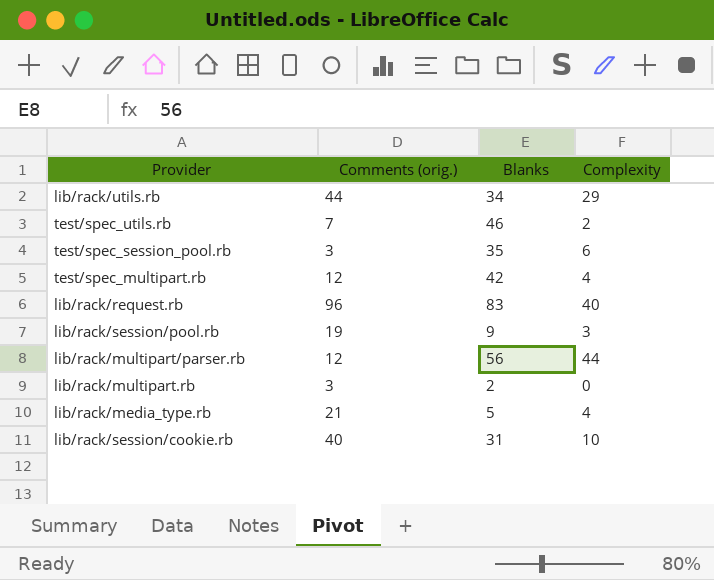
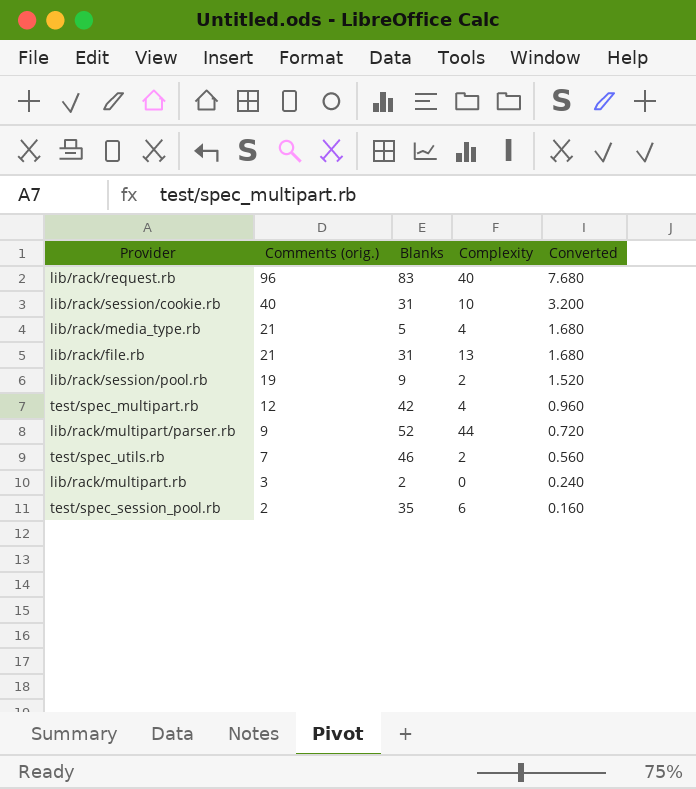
row order: none -> Comments (orig.) descending
column Converted | formula: none -> [Comments (orig.)] * 0.08
row lib/rack/utils.rb: 44 | 34 | 29 -> none
row lib/rack/file.rb: none -> 21 | 31 | 13 | 1.680
lib/rack/session/pool.rb | Complexity: 3 -> 2
lib/rack/multipart/parser.rb | Comments (orig.): 12 -> 9
lib/rack/multipart/parser.rb | Blanks: 56 -> 52
test/spec_session_pool.rb | Comments (orig.): 3 -> 2

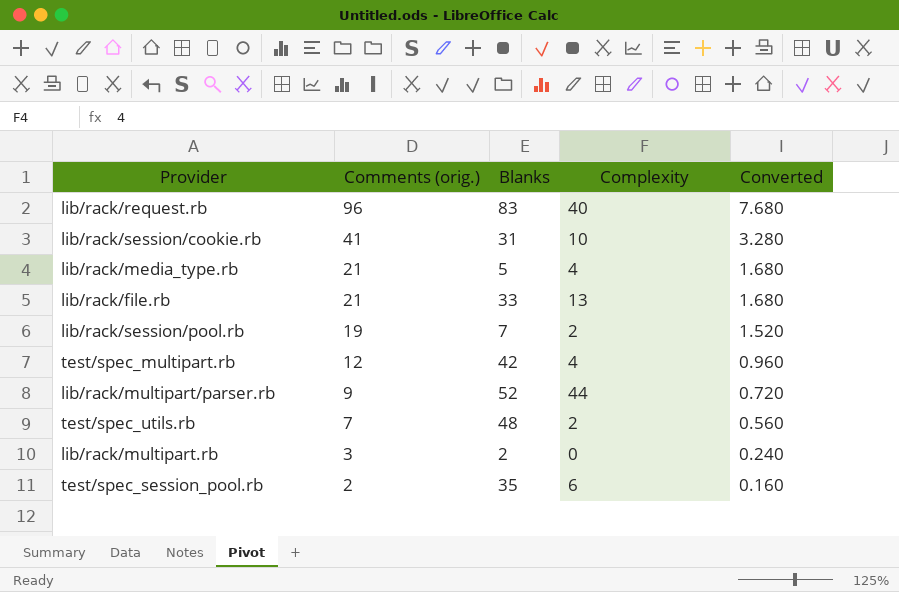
lib/rack/session/cookie.rb | Comments (orig.): 40 -> 41
lib/rack/session/cookie.rb | Converted: 3.200 -> 3.280
lib/rack/file.rb | Blanks: 31 -> 33
lib/rack/session/pool.rb | Blanks: 9 -> 7
test/spec_utils.rb | Blanks: 46 -> 48

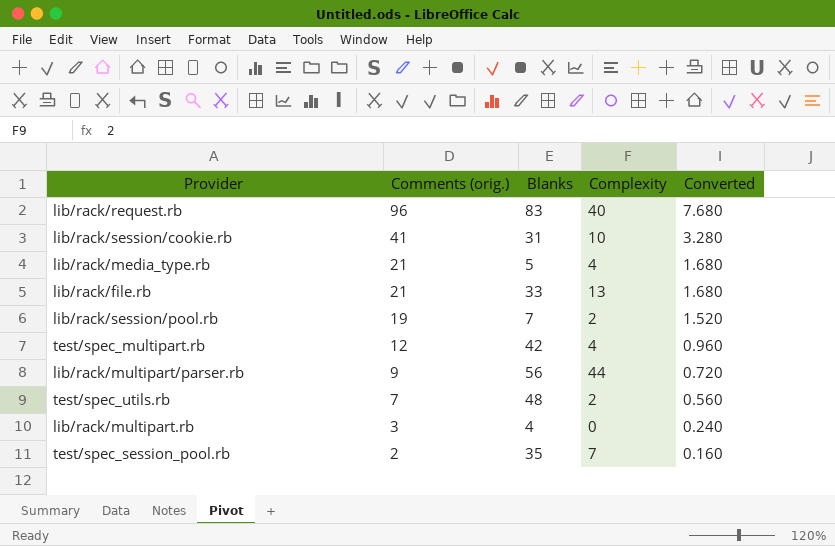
lib/rack/multipart/parser.rb | Blanks: 52 -> 56
lib/rack/multipart.rb | Blanks: 2 -> 4
test/spec_session_pool.rb | Complexity: 6 -> 7

